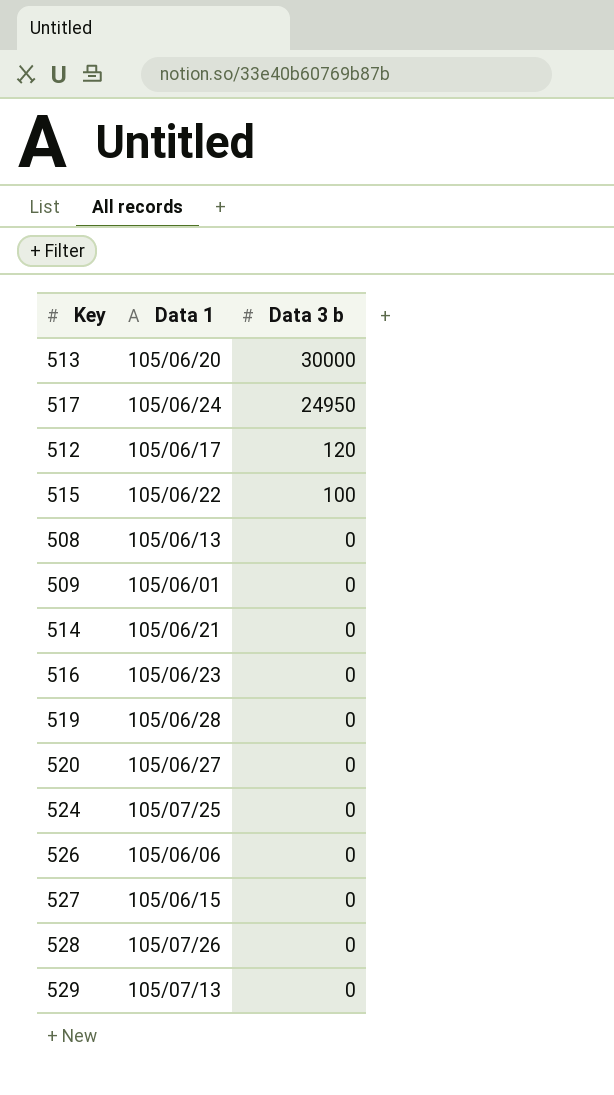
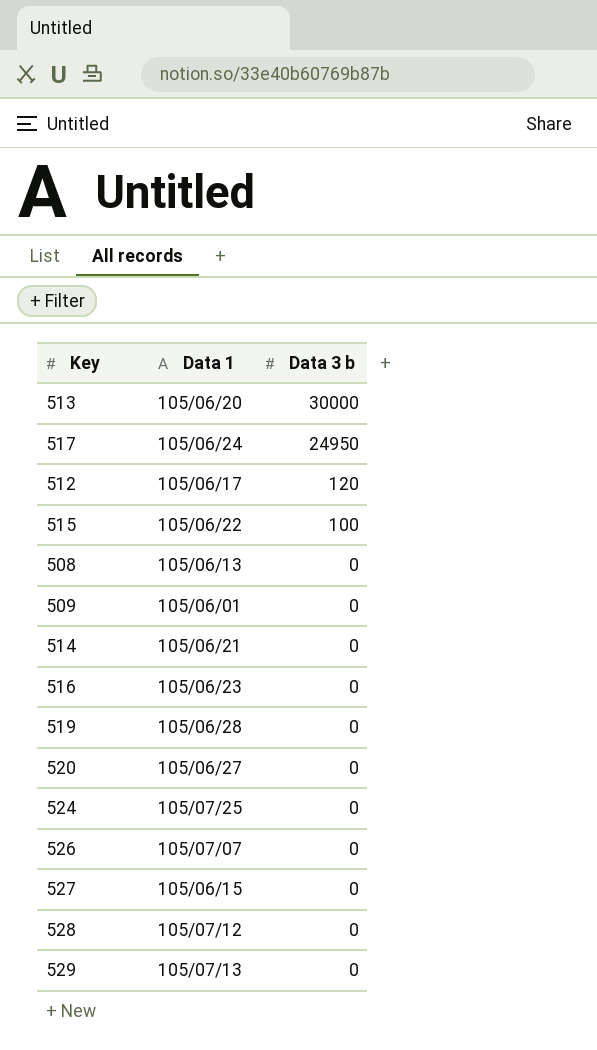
526 | Data 1: 105/06/06 -> 105/07/07
528 | Data 1: 105/07/26 -> 105/07/12

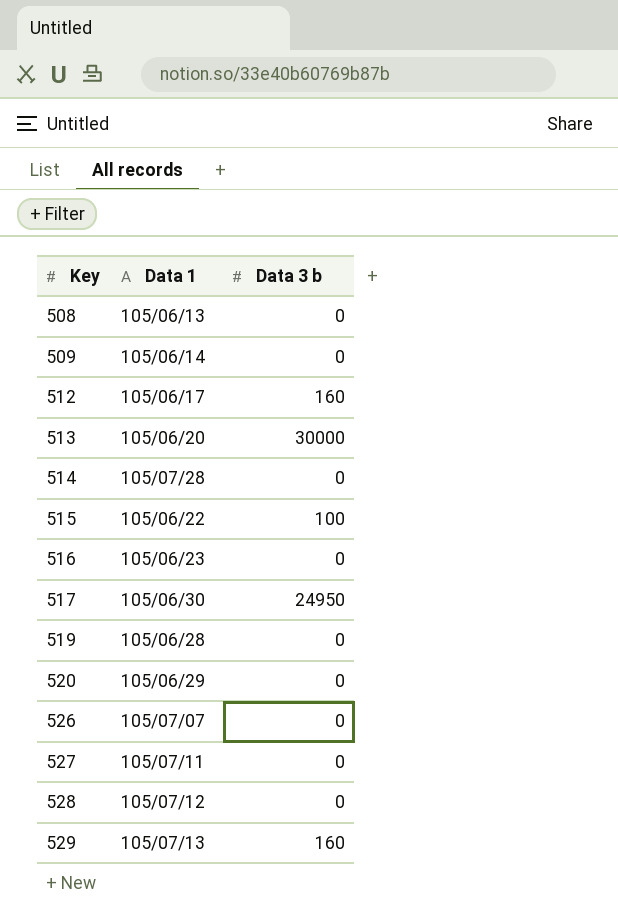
row order: Data 3 b descending -> Key ascending
row 524: 105/07/25 | 0 -> none
509 | Data 1: 105/06/01 -> 105/06/14
512 | Data 3 b: 120 -> 160
514 | Data 1: 105/06/21 -> 105/07/28
517 | Data 1: 105/06/24 -> 105/06/30
520 | Data 1: 105/06/27 -> 105/06/29
527 | Data 1: 105/06/15 -> 105/07/11
529 | Data 3 b: 0 -> 160

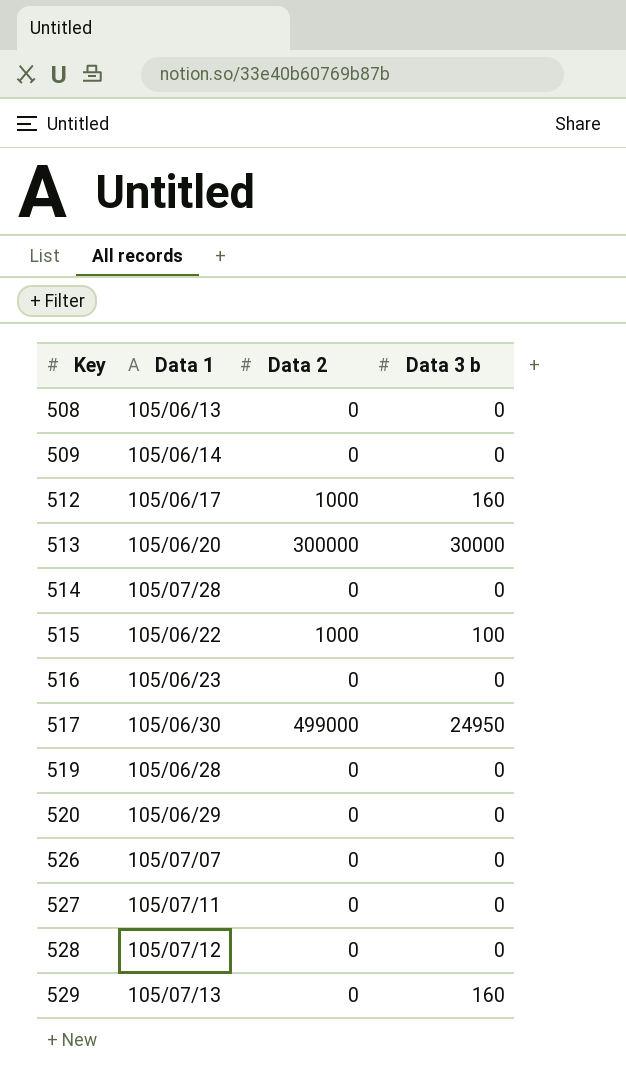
column Data 2 | position: none -> 3

